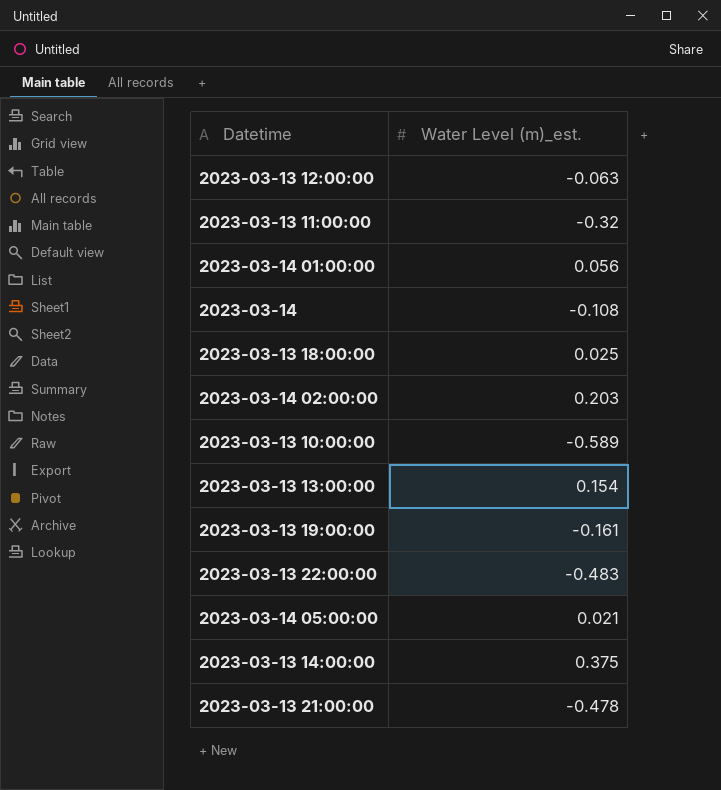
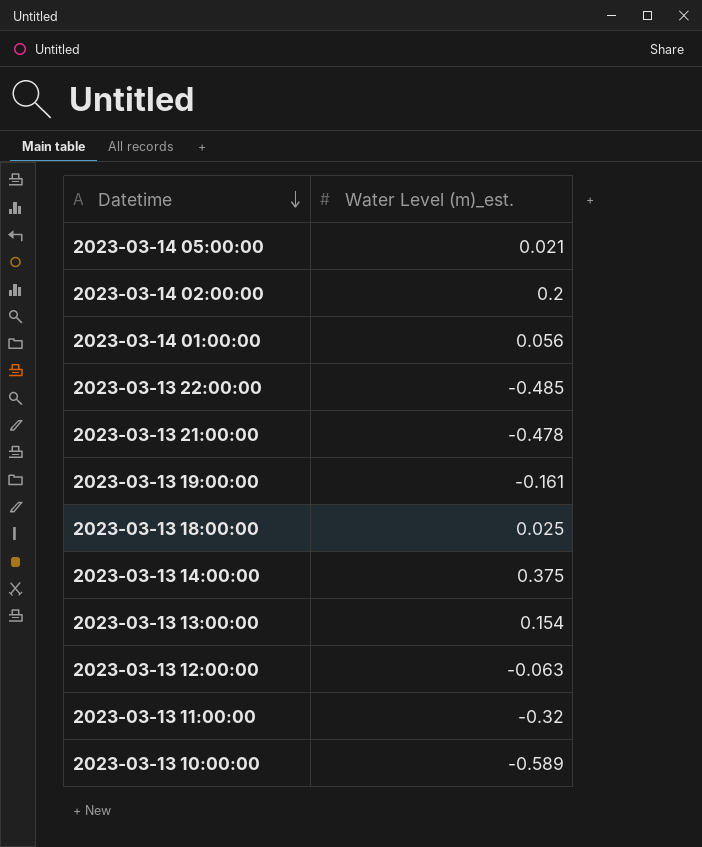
row order: none -> Datetime descending
row 2023-03-14: -0.108 -> none
2023-03-14 02:00:00 | Water Level (m)_est.: 0.203 -> 0.2
2023-03-13 22:00:00 | Water Level (m)_est.: -0.483 -> -0.485

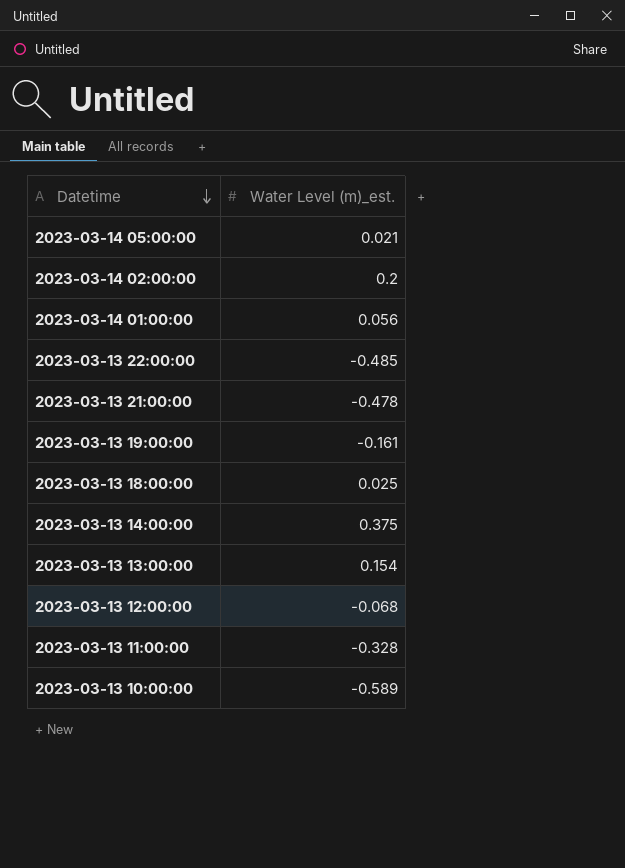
2023-03-13 12:00:00 | Water Level (m)_est.: -0.063 -> -0.068
2023-03-13 11:00:00 | Water Level (m)_est.: -0.32 -> -0.328

